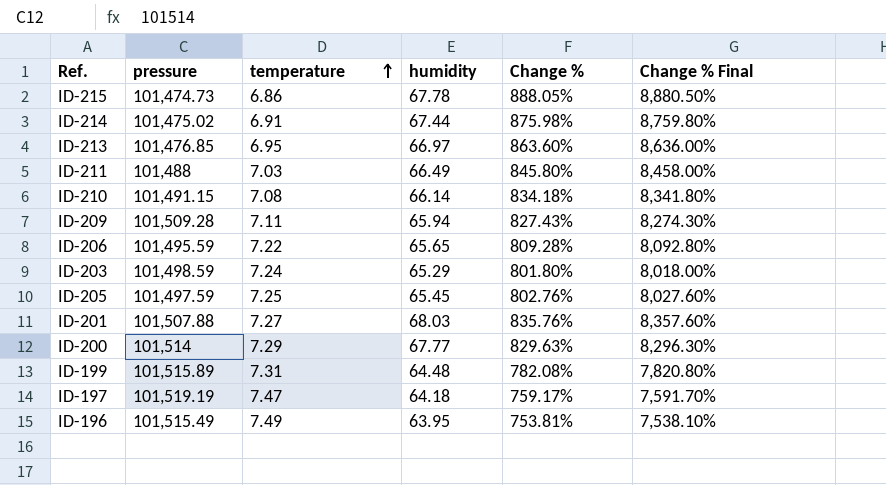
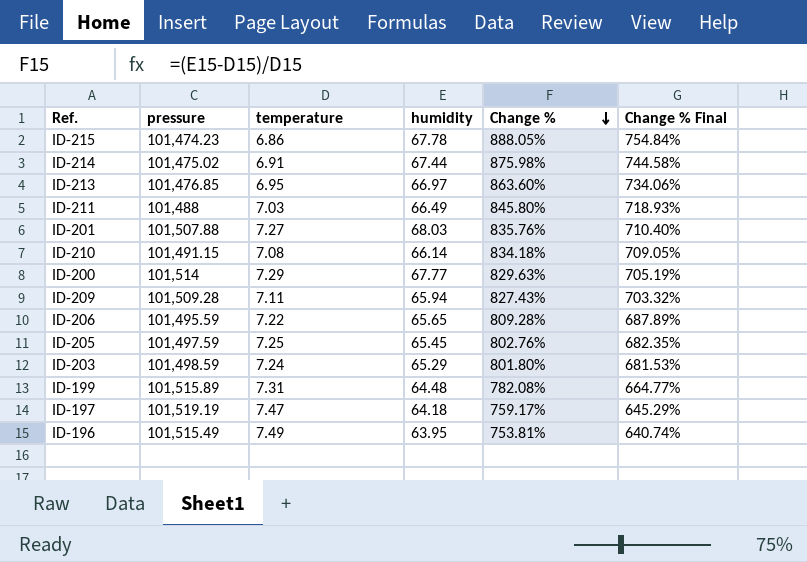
row order: temperature ascending -> Change % descending
column Change % Final | formula: [Change %] * 10 -> [Change %] * 0.85
ID-215 | pressure: 101,474.73 -> 101,474.23

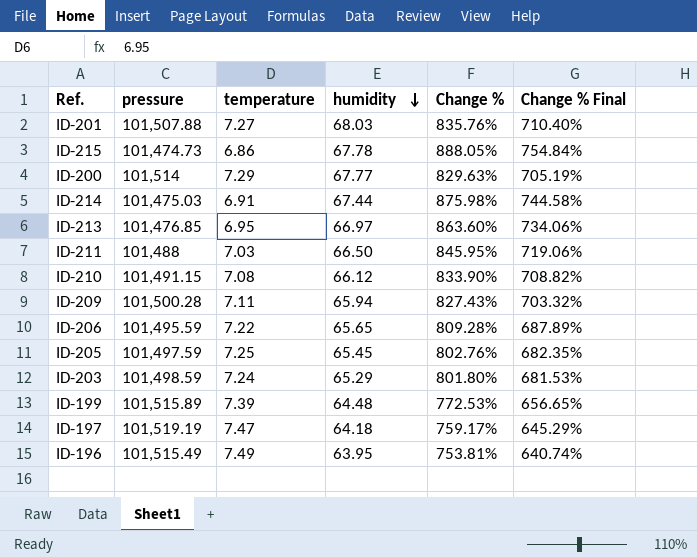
row order: Change % descending -> humidity descending
ID-215 | pressure: 101,474.23 -> 101,474.73
ID-214 | pressure: 101,475.02 -> 101,475.03
ID-211 | humidity: 66.49 -> 66.50
ID-211 | Change %: 845.80% -> 845.95%
ID-211 | Change % Final: 718.93% -> 719.06%
ID-210 | humidity: 66.14 -> 66.12
ID-210 | Change %: 834.18% -> 833.90%
ID-210 | Change % Final: 709.05% -> 708.82%
ID-209 | pressure: 101,509.28 -> 101,500.28
ID-199 | temperature: 7.31 -> 7.39
ID-199 | Change %: 782.08% -> 772.53%
ID-199 | Change % Final: 664.77% -> 656.65%

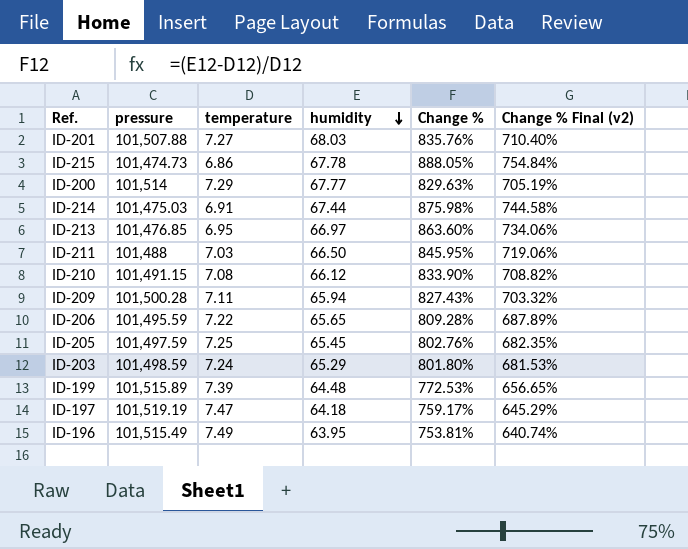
column name: Change % Final -> Change % Final (v2)

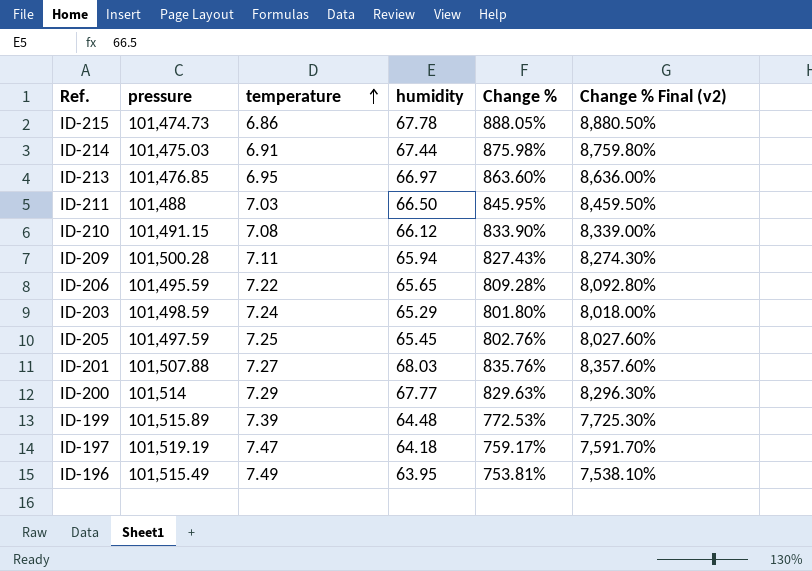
row order: humidity descending -> temperature ascending
column Change % Final (v2) | formula: [Change %] * 0.85 -> [Change %] * 10

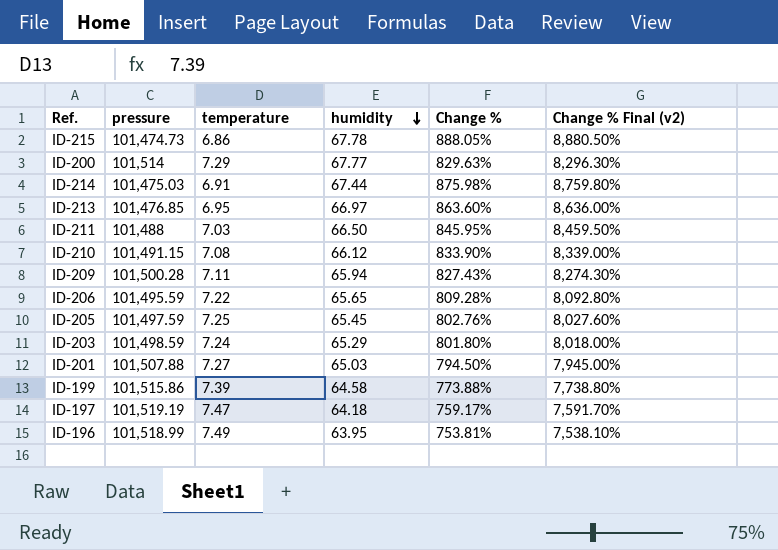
row order: temperature ascending -> humidity descending
ID-201 | humidity: 68.03 -> 65.03
ID-201 | Change %: 835.76% -> 794.50%
ID-201 | Change % Final (v2): 8,357.60% -> 7,945.00%
ID-199 | pressure: 101,515.89 -> 101,515.86
ID-199 | humidity: 64.48 -> 64.58
ID-199 | Change %: 772.53% -> 773.88%
ID-199 | Change % Final (v2): 7,725.30% -> 7,738.80%
ID-196 | pressure: 101,515.49 -> 101,518.99

